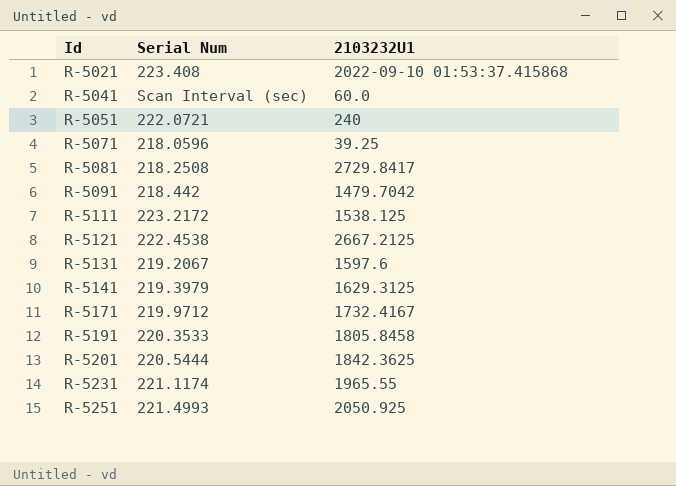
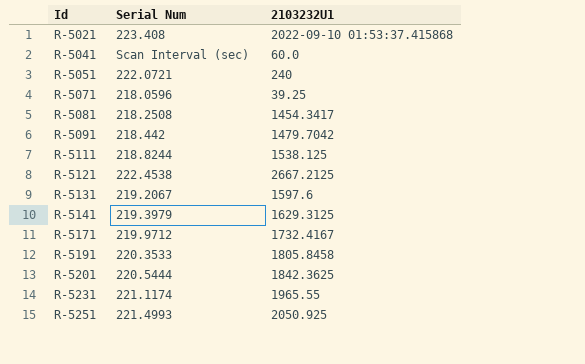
R-5081 | 2103232U1: 2729.8417 -> 1454.3417
R-5111 | Serial Num: 223.2172 -> 218.8244

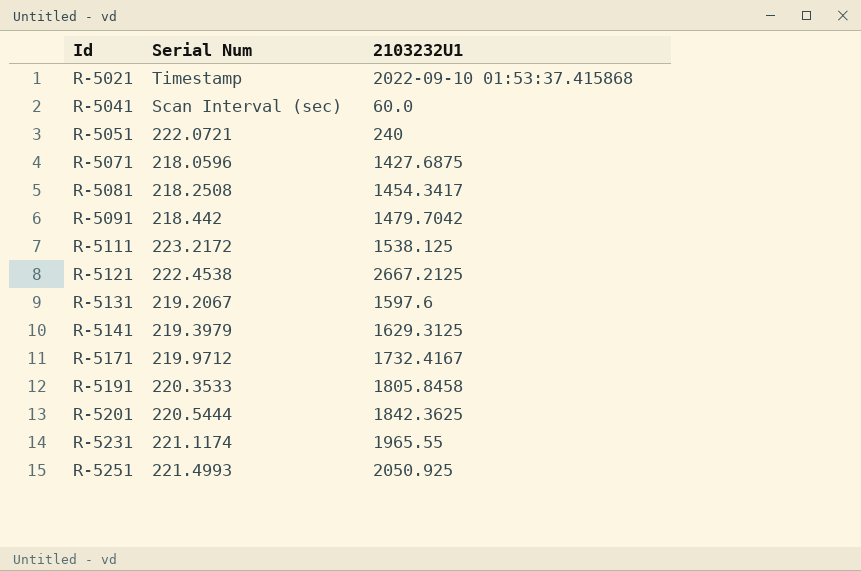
R-5021 | Serial Num: 223.408 -> Timestamp
R-5071 | 2103232U1: 39.25 -> 1427.6875
R-5111 | Serial Num: 218.8244 -> 223.2172

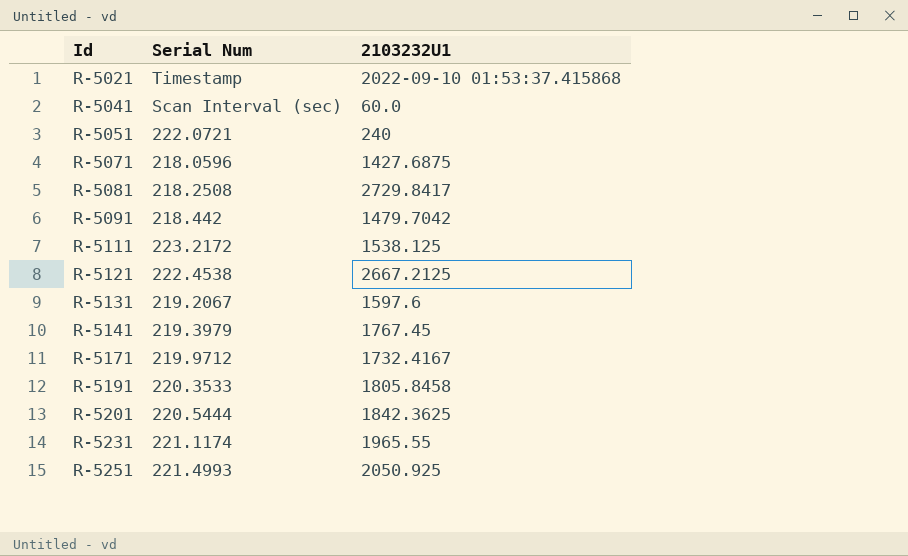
R-5081 | 2103232U1: 1454.3417 -> 2729.8417
R-5141 | 2103232U1: 1629.3125 -> 1767.45

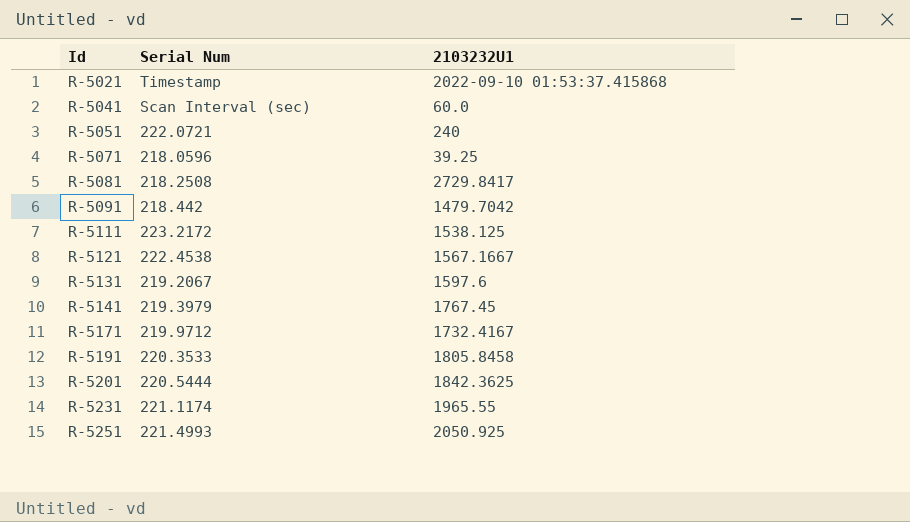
R-5071 | 2103232U1: 1427.6875 -> 39.25
R-5121 | 2103232U1: 2667.2125 -> 1567.1667

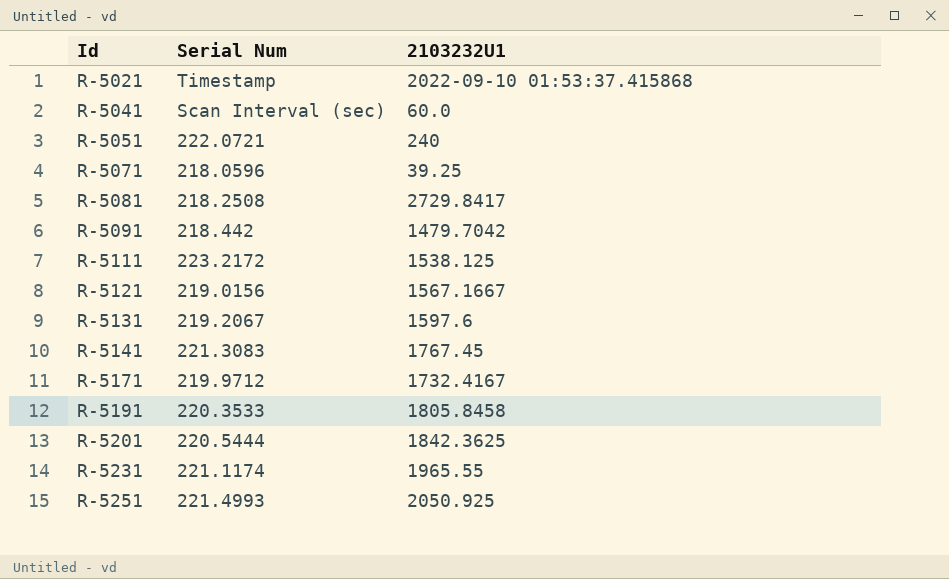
R-5121 | Serial Num: 222.4538 -> 219.0156
R-5141 | Serial Num: 219.3979 -> 221.3083

